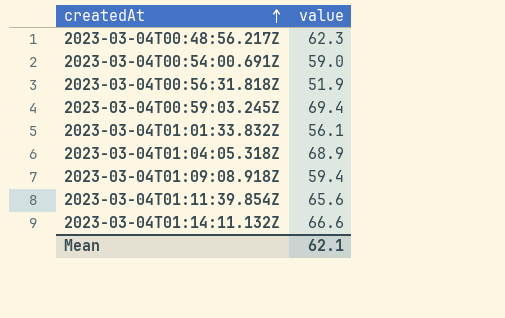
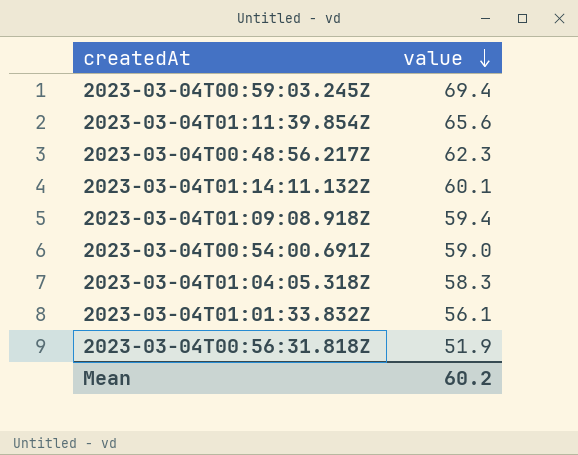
row order: createdAt ascending -> value descending
2023-03-04T01:14:11.132Z | value: 66.6 -> 60.1
2023-03-04T01:04:05.318Z | value: 68.9 -> 58.3
Mean | value: 62.1 -> 60.2

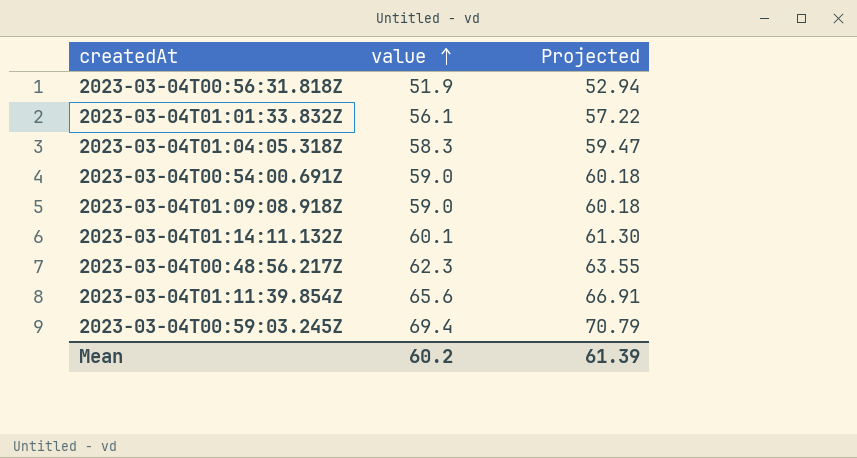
row order: value descending -> value ascending
column Projected | formula: none -> [value] * 1.02
2023-03-04T01:09:08.918Z | value: 59.4 -> 59.0

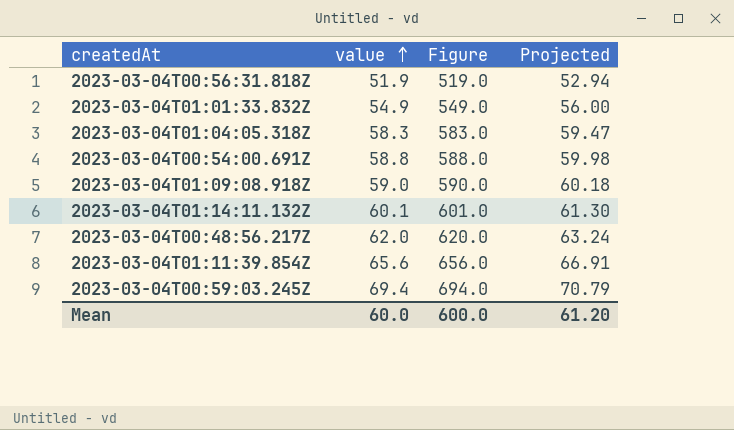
column Figure | formula: none -> [value] * 10
2023-03-04T01:01:33.832Z | value: 56.1 -> 54.9
2023-03-04T01:01:33.832Z | Projected: 57.22 -> 56.00
2023-03-04T00:54:00.691Z | value: 59.0 -> 58.8
2023-03-04T00:54:00.691Z | Projected: 60.18 -> 59.98
2023-03-04T00:48:56.217Z | value: 62.3 -> 62.0
2023-03-04T00:48:56.217Z | Projected: 63.55 -> 63.24
Mean | value: 60.2 -> 60.0
Mean | Projected: 61.39 -> 61.20

